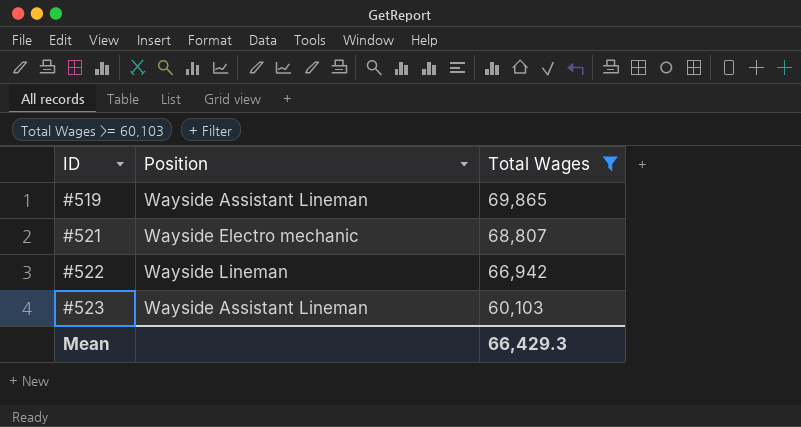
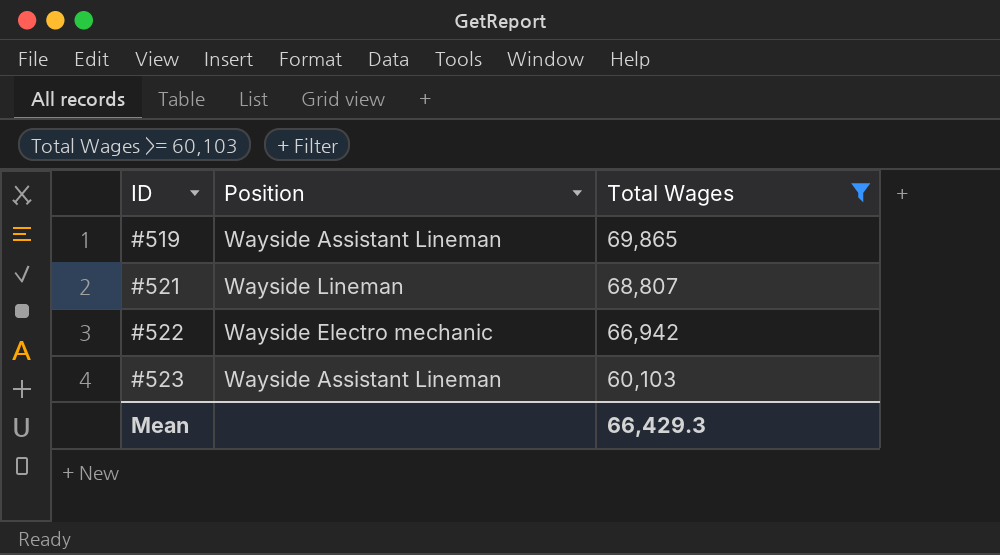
#521 | Position: Wayside Electro mechanic -> Wayside Lineman
#522 | Position: Wayside Lineman -> Wayside Electro mechanic

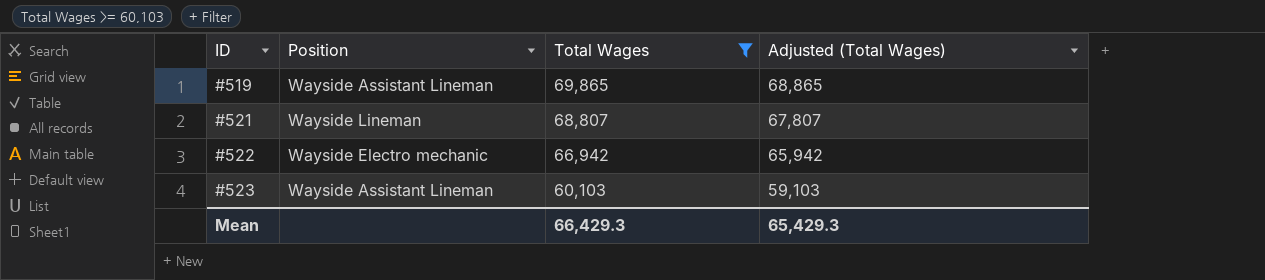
column Adjusted (Total Wages) | formula: none -> [Total Wages] - 1000

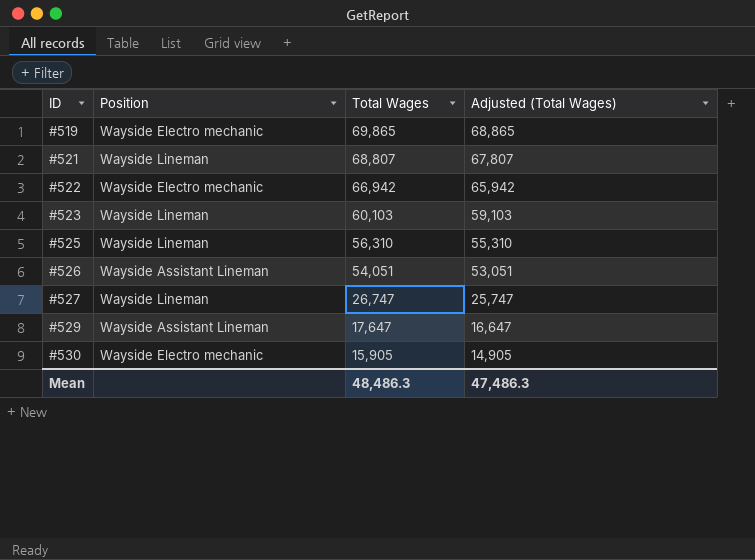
filter: Total Wages >= 60,103 -> none
#519 | Position: Wayside Assistant Lineman -> Wayside Electro mechanic
#523 | Position: Wayside Assistant Lineman -> Wayside Lineman
Mean | Total Wages: 66,429.3 -> 48,486.3
Mean | Adjusted (Total Wages): 65,429.3 -> 47,486.3

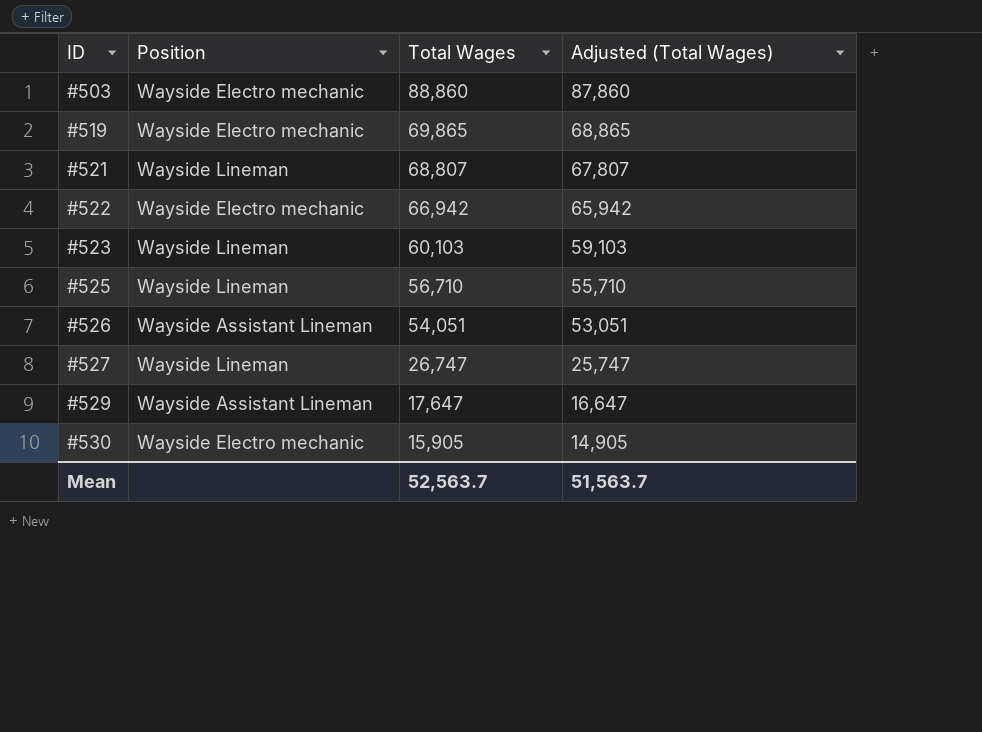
row #503: none -> Wayside Electro mechanic | 88,860 | 87,860
#525 | Total Wages: 56,310 -> 56,710
#525 | Adjusted (Total Wages): 55,310 -> 55,710
Mean | Total Wages: 48,486.3 -> 52,563.7
Mean | Adjusted (Total Wages): 47,486.3 -> 51,563.7

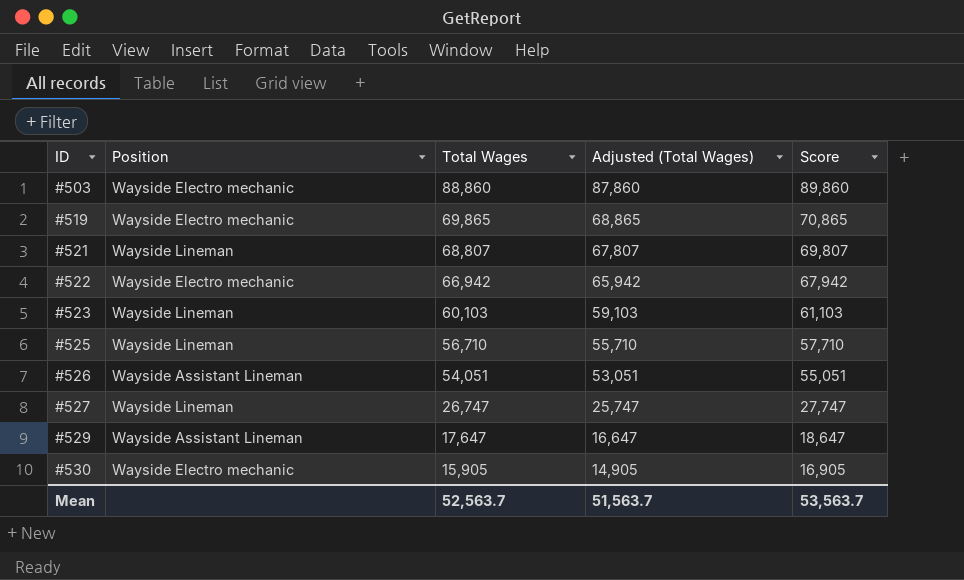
column Score | formula: none -> [Total Wages] + 1000

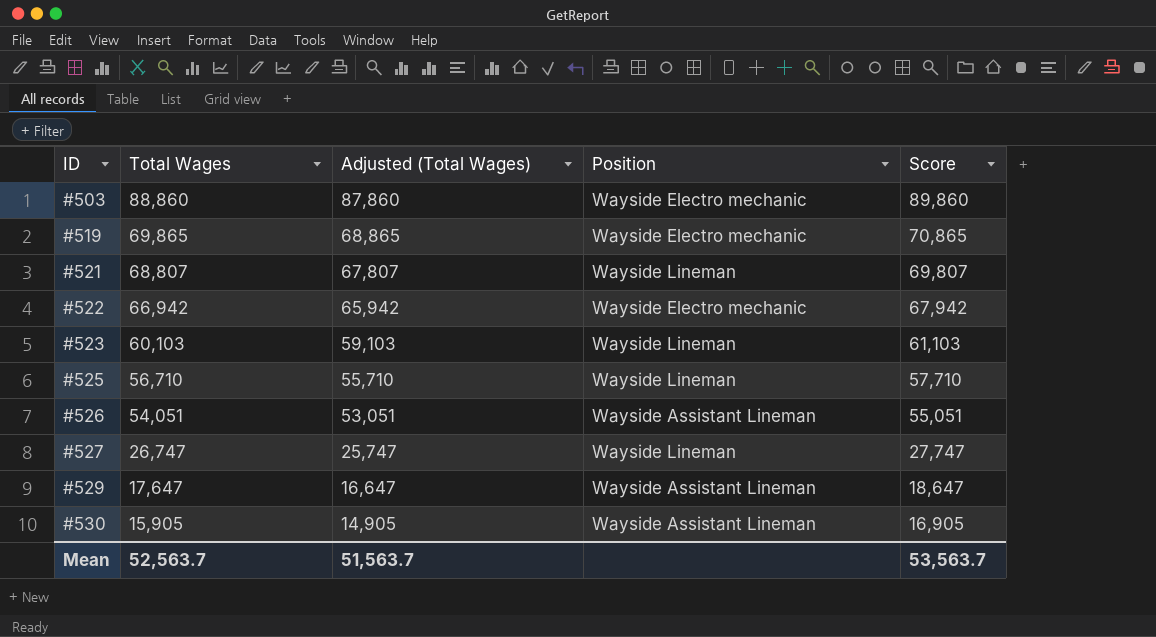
column Position | position: 2 -> 4
#530 | Position: Wayside Electro mechanic -> Wayside Assistant Lineman

